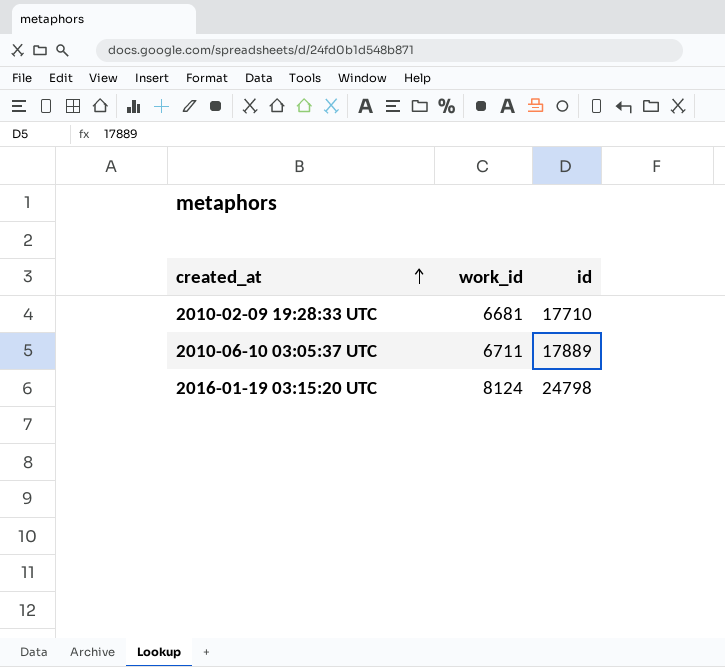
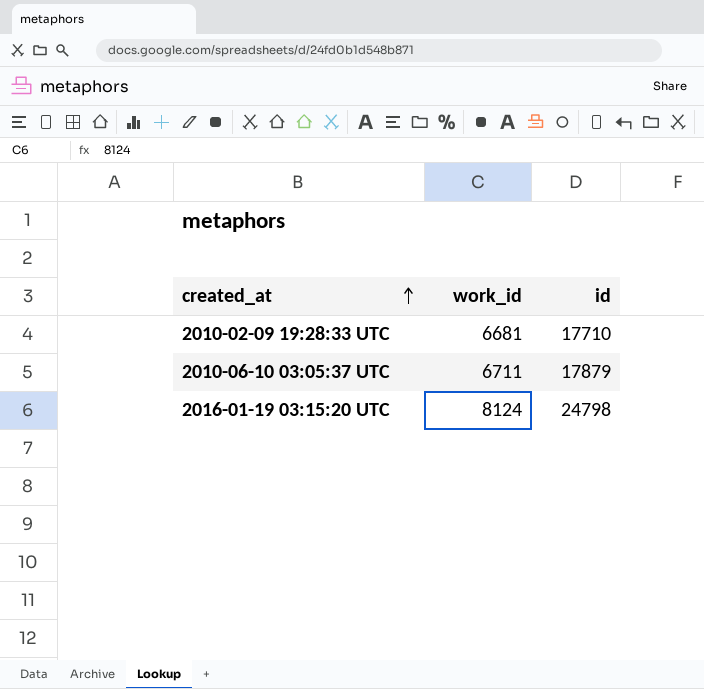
2010-06-10 03:05:37 UTC | id: 17889 -> 17879

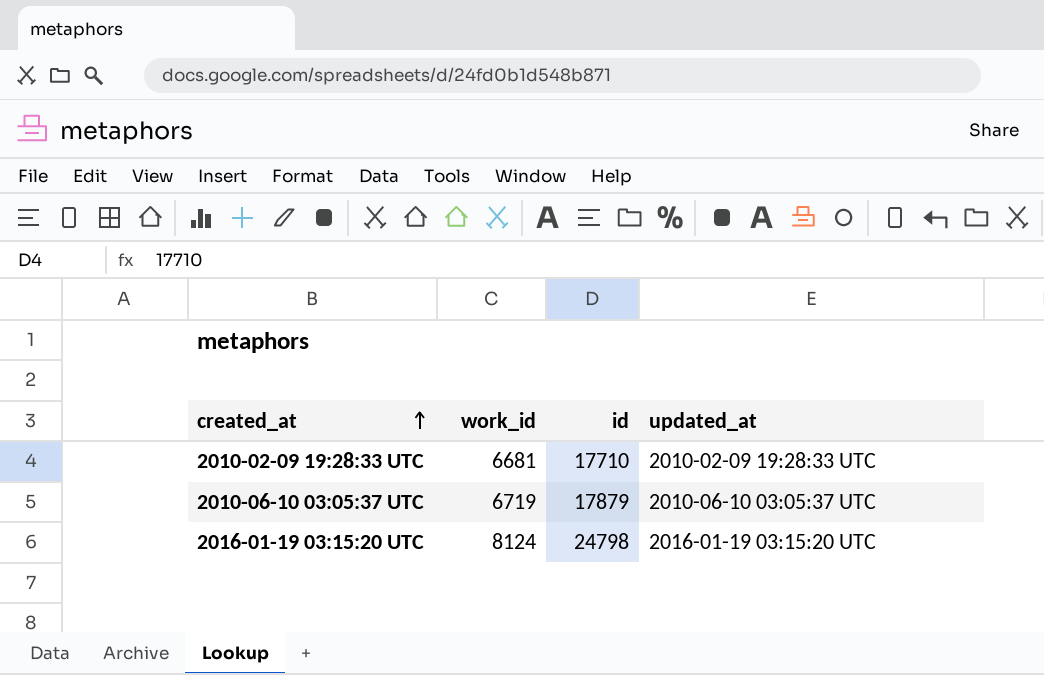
column updated_at | position: none -> 4
2010-06-10 03:05:37 UTC | work_id: 6711 -> 6719

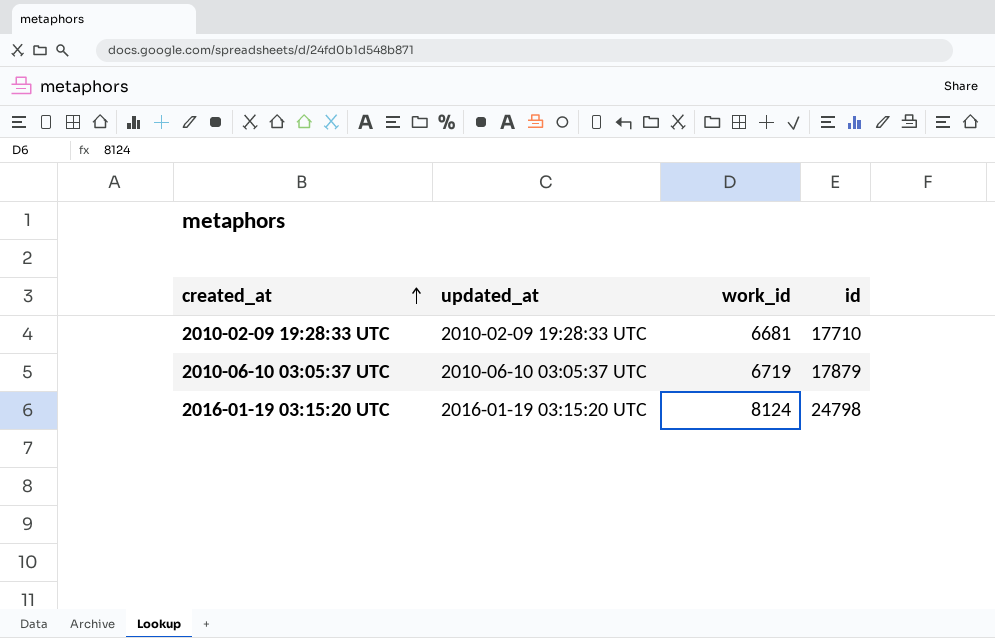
column updated_at | position: 4 -> 2

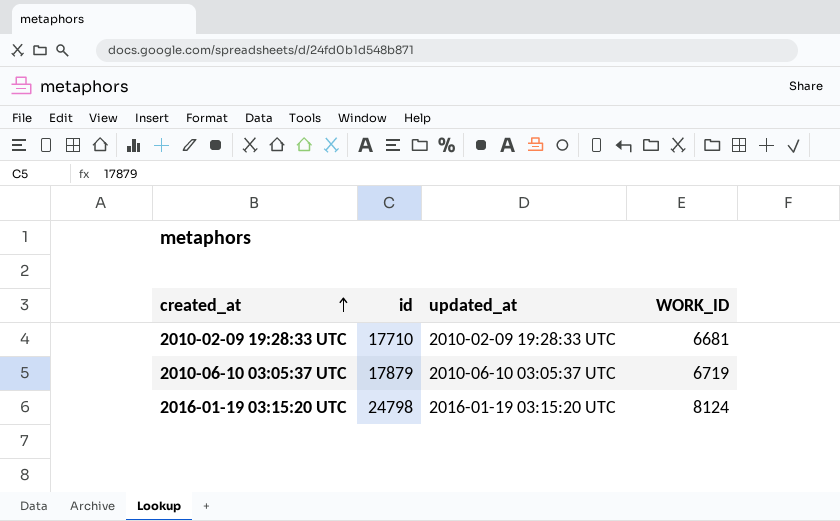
column id | position: 4 -> 2
column name: work_id -> WORK_ID

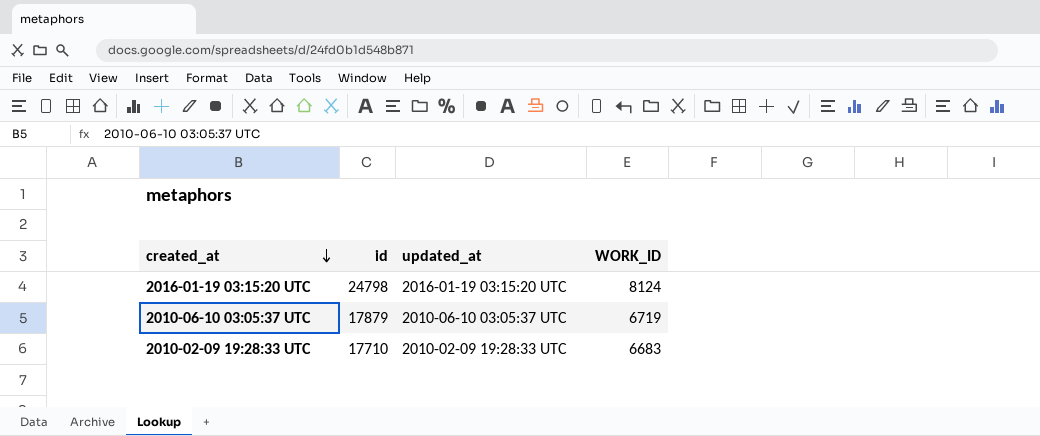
row order: created_at ascending -> created_at descending
2010-02-09 19:28:33 UTC | WORK_ID: 6681 -> 6683

